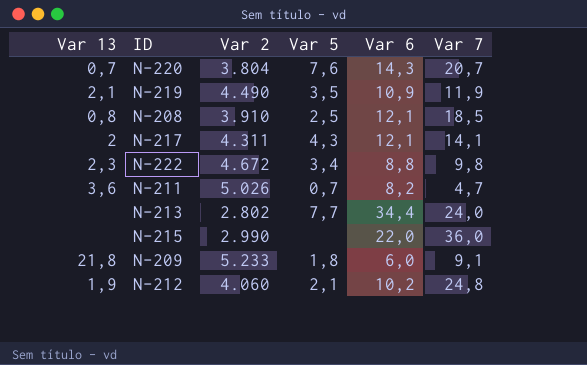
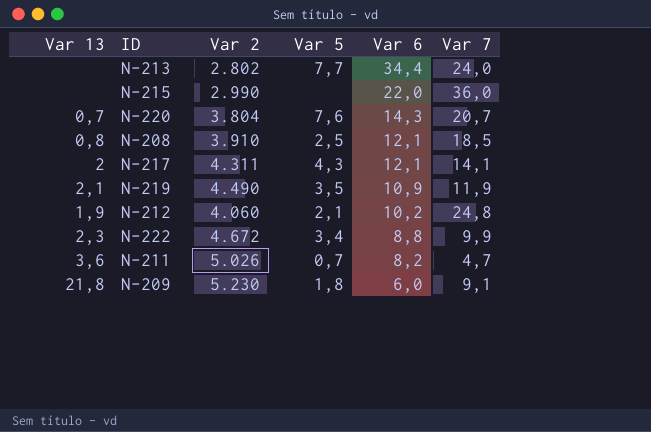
row order: none -> Var 6 descending
N-222 | Var 7: 9,8 -> 9,9
N-209 | Var 2: 5.233 -> 5.230

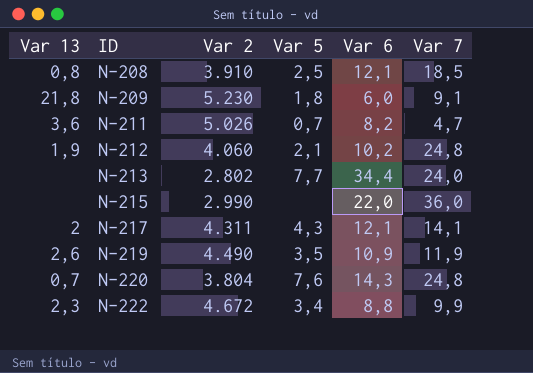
row order: Var 6 descending -> ID ascending
N-219 | Var 13: 2,1 -> 2,6
N-220 | Var 7: 20,7 -> 24,8

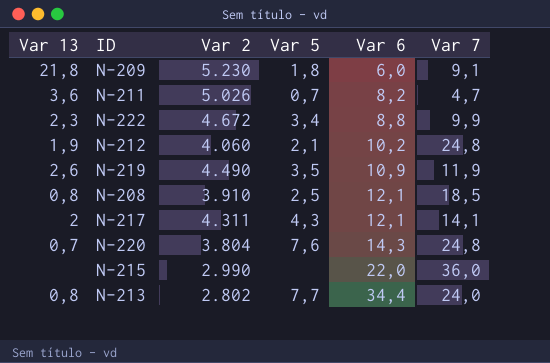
row order: ID ascending -> Var 6 ascending
N-213 | Var 13: none -> 0,8

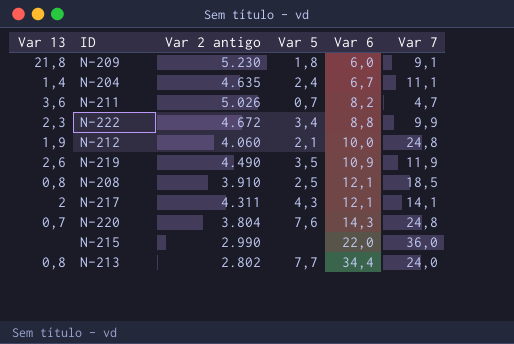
column name: Var 2 -> Var 2 antigo
row N-204: none -> 1,4 | 4.635 | 2,4 | 6,7 | 11,1
N-212 | Var 6: 10,2 -> 10,0

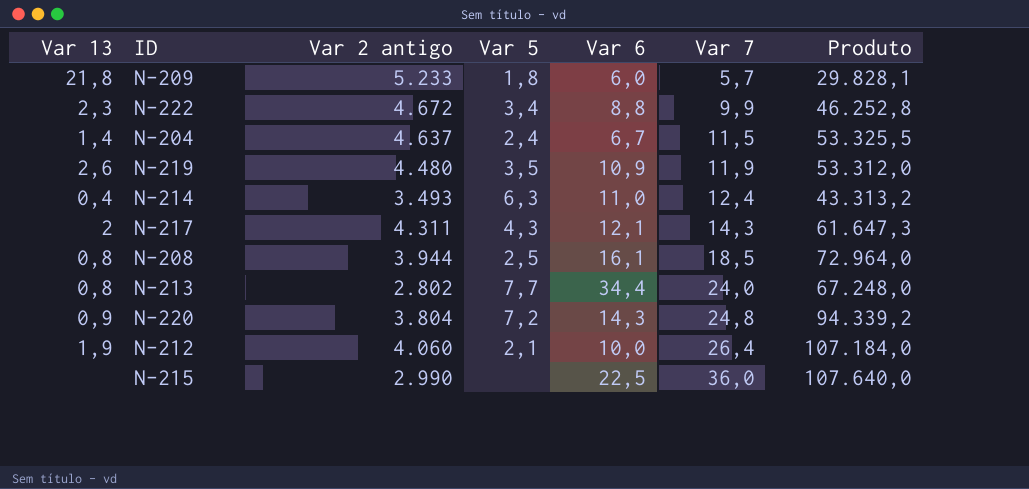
row order: Var 6 ascending -> Var 7 ascending
column Produto | formula: none -> [Var 2 antigo] * [Var 7]
row N-211: 3,6 | 5.026 | 0,7 | 8,2 | 4,7 -> none
N-209 | Var 2 antigo: 5.230 -> 5.233
N-209 | Var 7: 9,1 -> 5,7
N-204 | Var 2 antigo: 4.635 -> 4.637
N-204 | Var 7: 11,1 -> 11,5
N-219 | Var 2 antigo: 4.490 -> 4.480
row N-214: none -> 0,4 | 3.493 | 6,3 | 11,0 | 12,4 | 43.313,2
N-217 | Var 7: 14,1 -> 14,3
N-208 | Var 2 antigo: 3.910 -> 3.944
N-208 | Var 6: 12,1 -> 16,1
N-220 | Var 13: 0,7 -> 0,9
N-220 | Var 5: 7,6 -> 7,2
N-212 | Var 7: 24,8 -> 26,4
N-215 | Var 6: 22,0 -> 22,5

